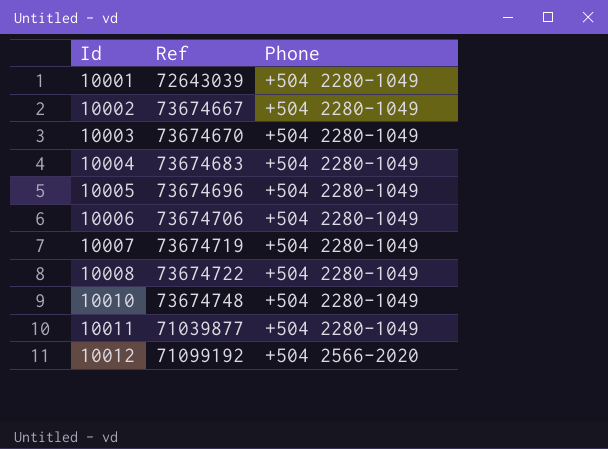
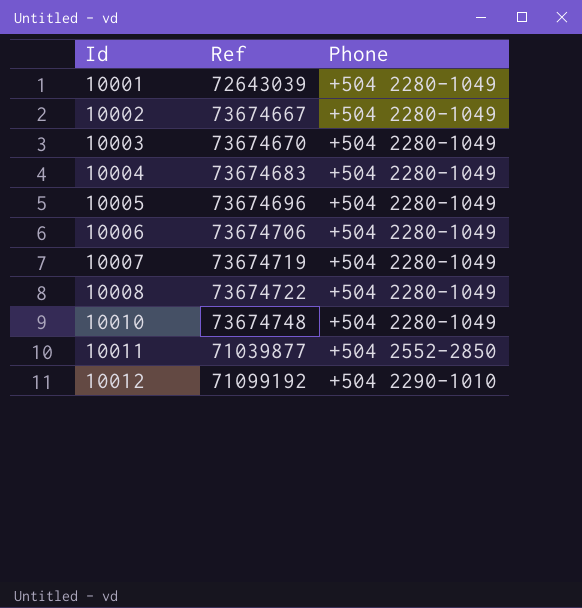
10011 | Phone: +504 2280-1049 -> +504 2552-2850
10012 | Phone: +504 2566-2020 -> +504 2290-1010

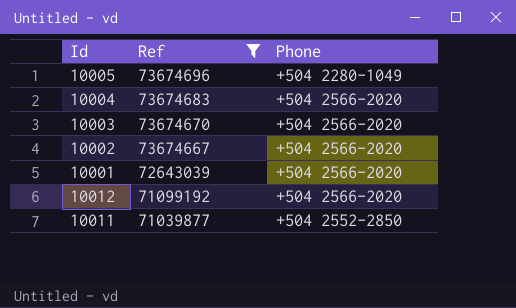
filter: none -> Ref <= 73674696
row order: Id ascending -> Ref descending
10004 | Phone: +504 2280-1049 -> +504 2566-2020
10003 | Phone: +504 2280-1049 -> +504 2566-2020
10002 | Phone: +504 2280-1049 -> +504 2566-2020
10001 | Phone: +504 2280-1049 -> +504 2566-2020
10012 | Phone: +504 2290-1010 -> +504 2566-2020

